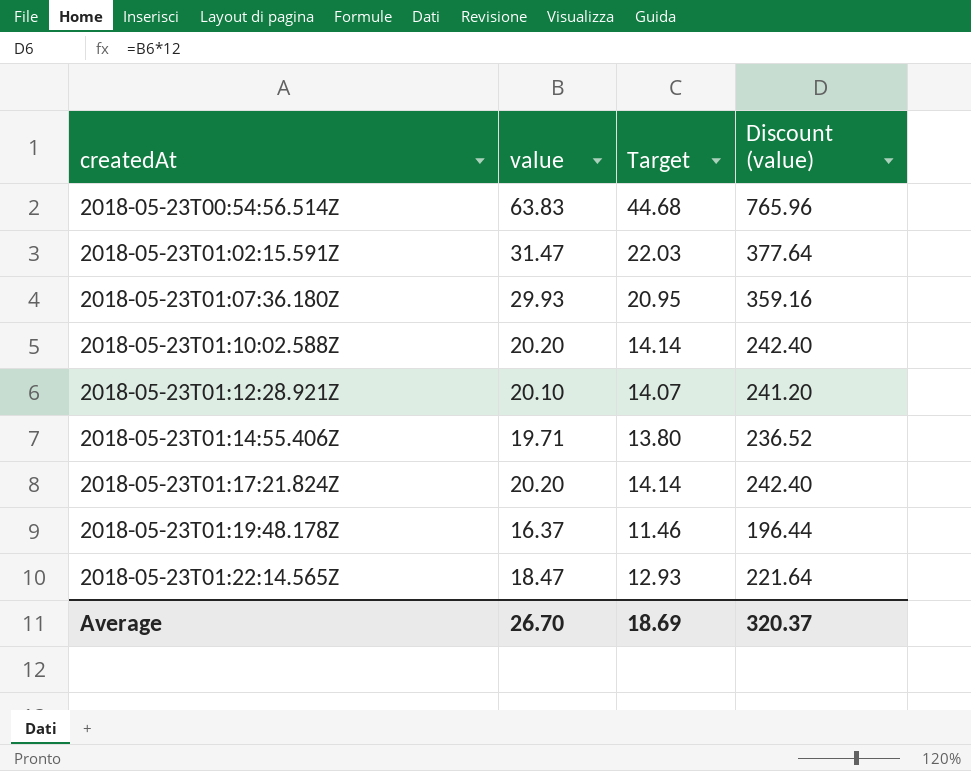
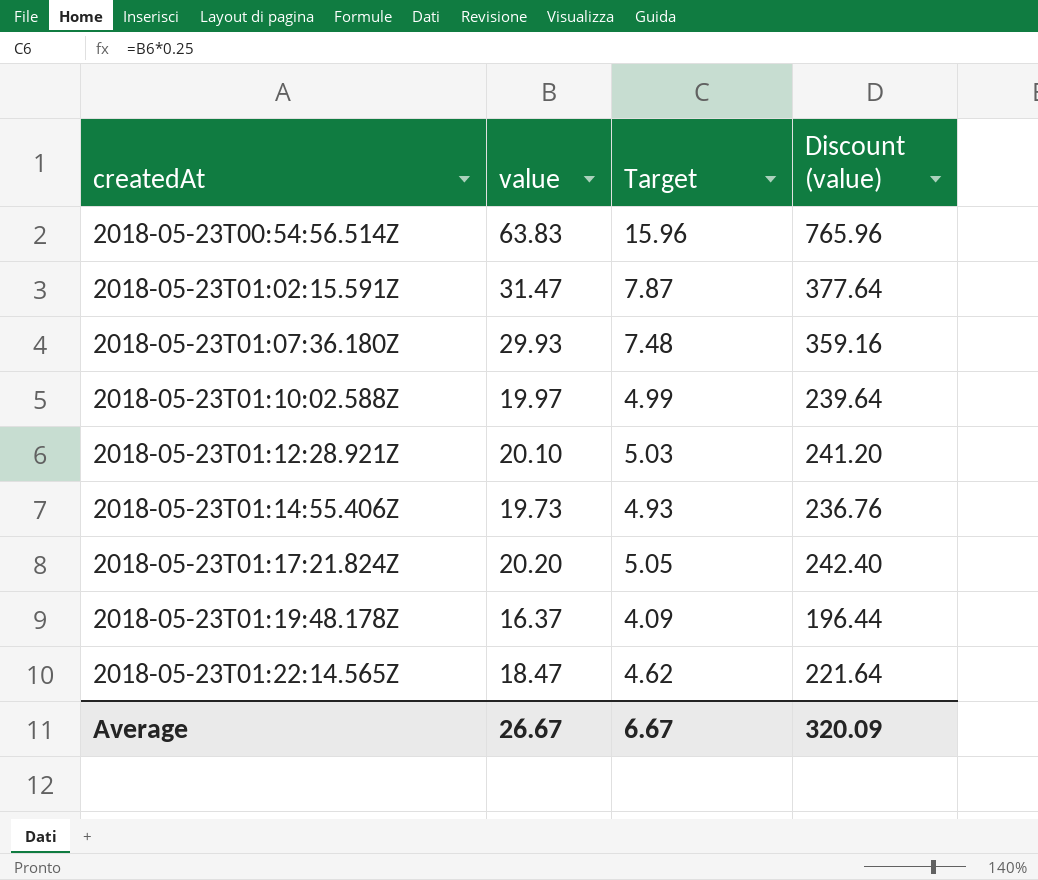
column Target | formula: [value] * 0.7 -> [value] * 0.25
2018-05-23T01:10:02.588Z | value: 20.20 -> 19.97
2018-05-23T01:10:02.588Z | Discount (value): 242.40 -> 239.64
2018-05-23T01:14:55.406Z | value: 19.71 -> 19.73
2018-05-23T01:14:55.406Z | Discount (value): 236.52 -> 236.76
Average | value: 26.70 -> 26.67
Average | Target: 18.69 -> 6.67
Average | Discount (value): 320.37 -> 320.09

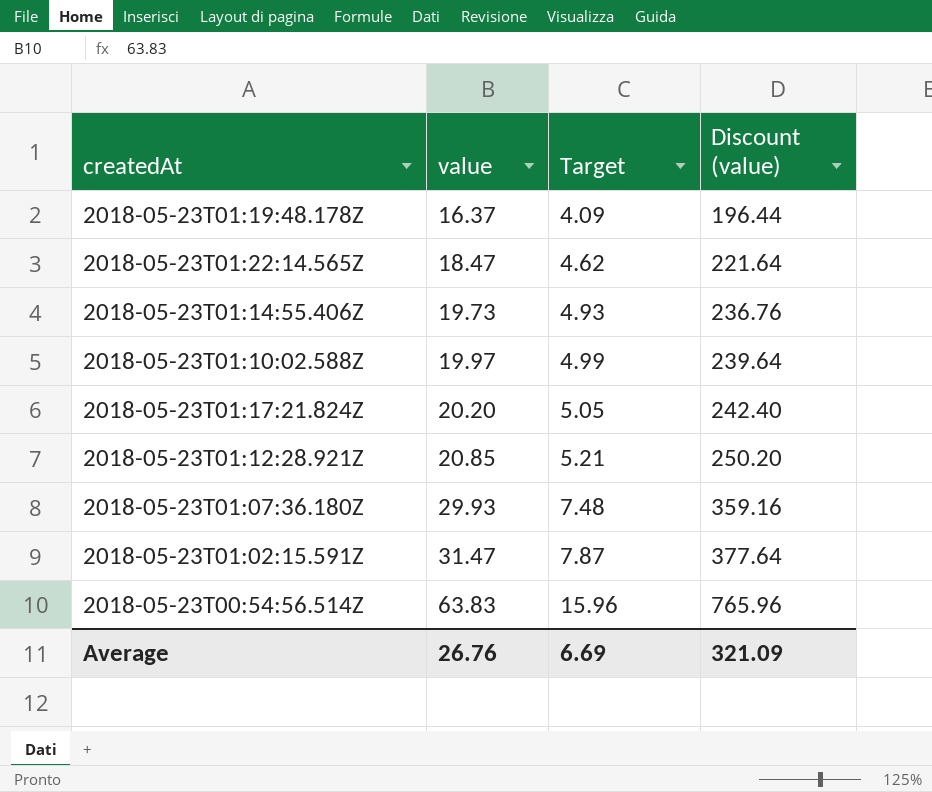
row order: createdAt ascending -> value ascending
2018-05-23T01:12:28.921Z | value: 20.10 -> 20.85
2018-05-23T01:12:28.921Z | Target: 5.03 -> 5.21
2018-05-23T01:12:28.921Z | Discount (value): 241.20 -> 250.20
Average | value: 26.67 -> 26.76
Average | Target: 6.67 -> 6.69
Average | Discount (value): 320.09 -> 321.09

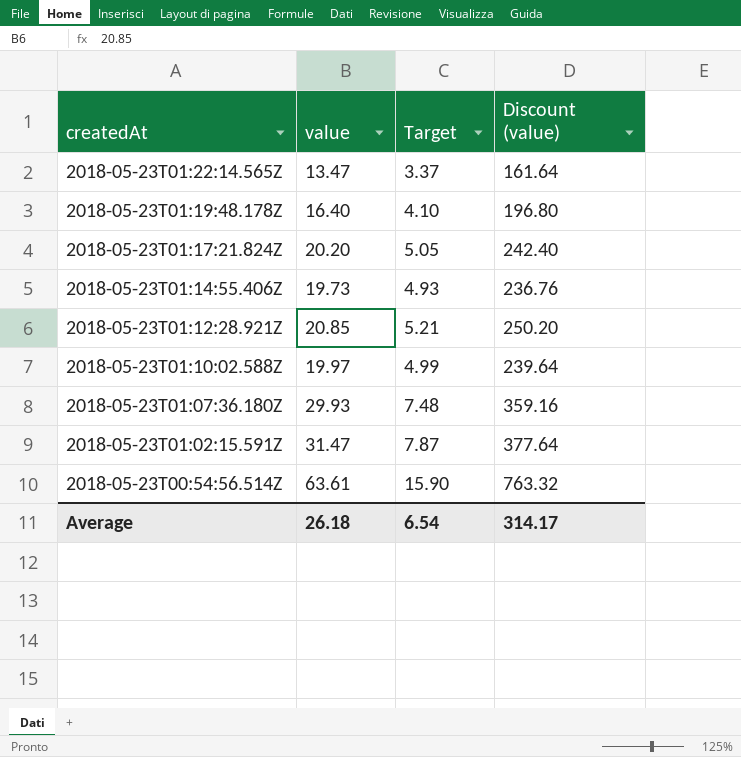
row order: value ascending -> createdAt descending
2018-05-23T01:22:14.565Z | value: 18.47 -> 13.47
2018-05-23T01:22:14.565Z | Target: 4.62 -> 3.37
2018-05-23T01:22:14.565Z | Discount (value): 221.64 -> 161.64
2018-05-23T01:19:48.178Z | value: 16.37 -> 16.40
2018-05-23T01:19:48.178Z | Target: 4.09 -> 4.10
2018-05-23T01:19:48.178Z | Discount (value): 196.44 -> 196.80
2018-05-23T00:54:56.514Z | value: 63.83 -> 63.61
2018-05-23T00:54:56.514Z | Target: 15.96 -> 15.90
2018-05-23T00:54:56.514Z | Discount (value): 765.96 -> 763.32
Average | value: 26.76 -> 26.18
Average | Target: 6.69 -> 6.54
Average | Discount (value): 321.09 -> 314.17

